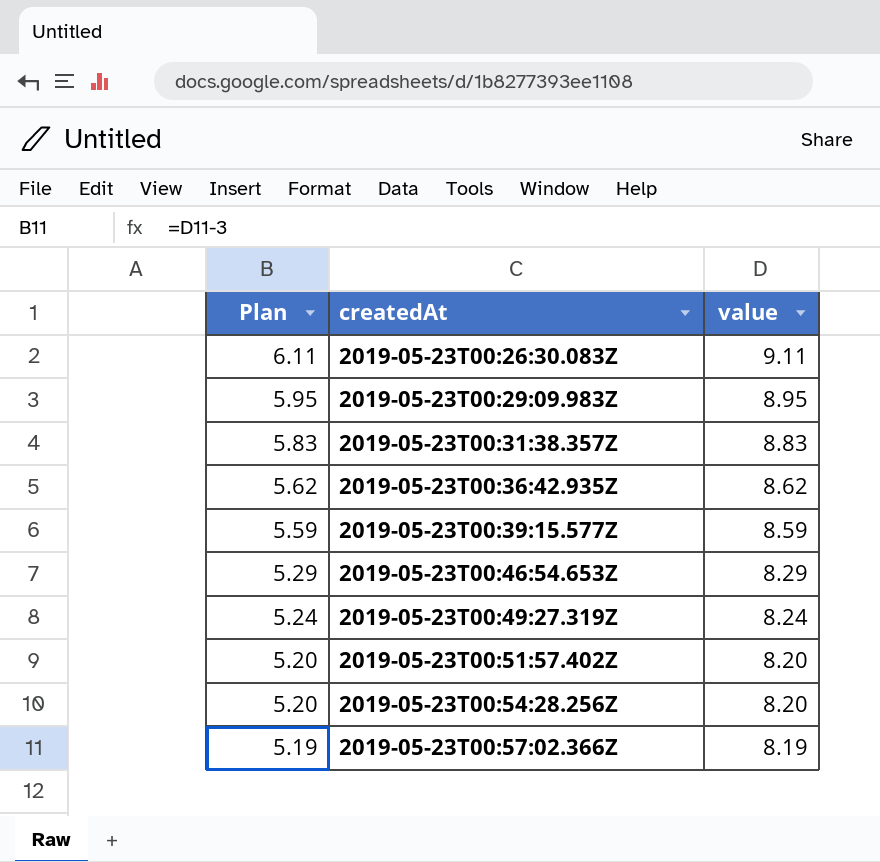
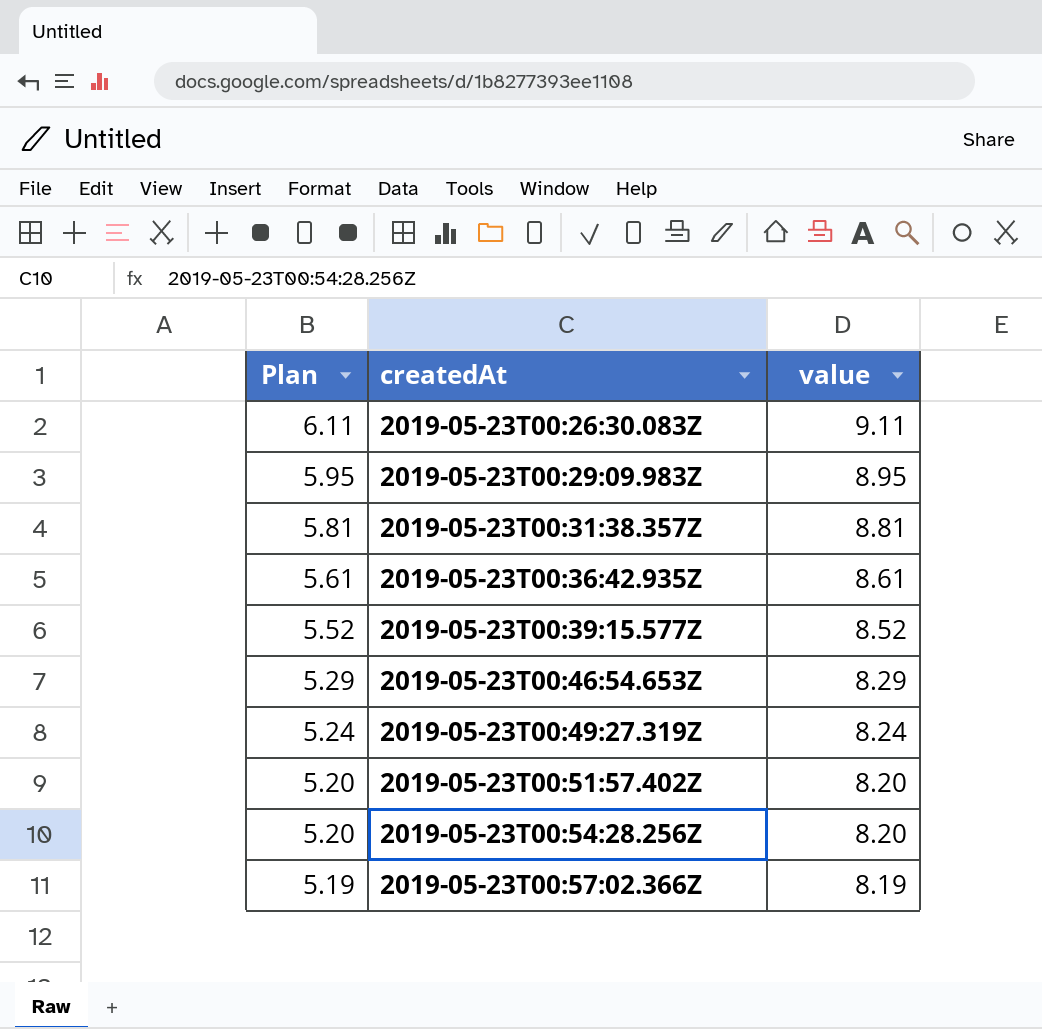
2019-05-23T00:31:38.357Z | Plan: 5.83 -> 5.81
2019-05-23T00:31:38.357Z | value: 8.83 -> 8.81
2019-05-23T00:36:42.935Z | Plan: 5.62 -> 5.61
2019-05-23T00:36:42.935Z | value: 8.62 -> 8.61
2019-05-23T00:39:15.577Z | Plan: 5.59 -> 5.52
2019-05-23T00:39:15.577Z | value: 8.59 -> 8.52

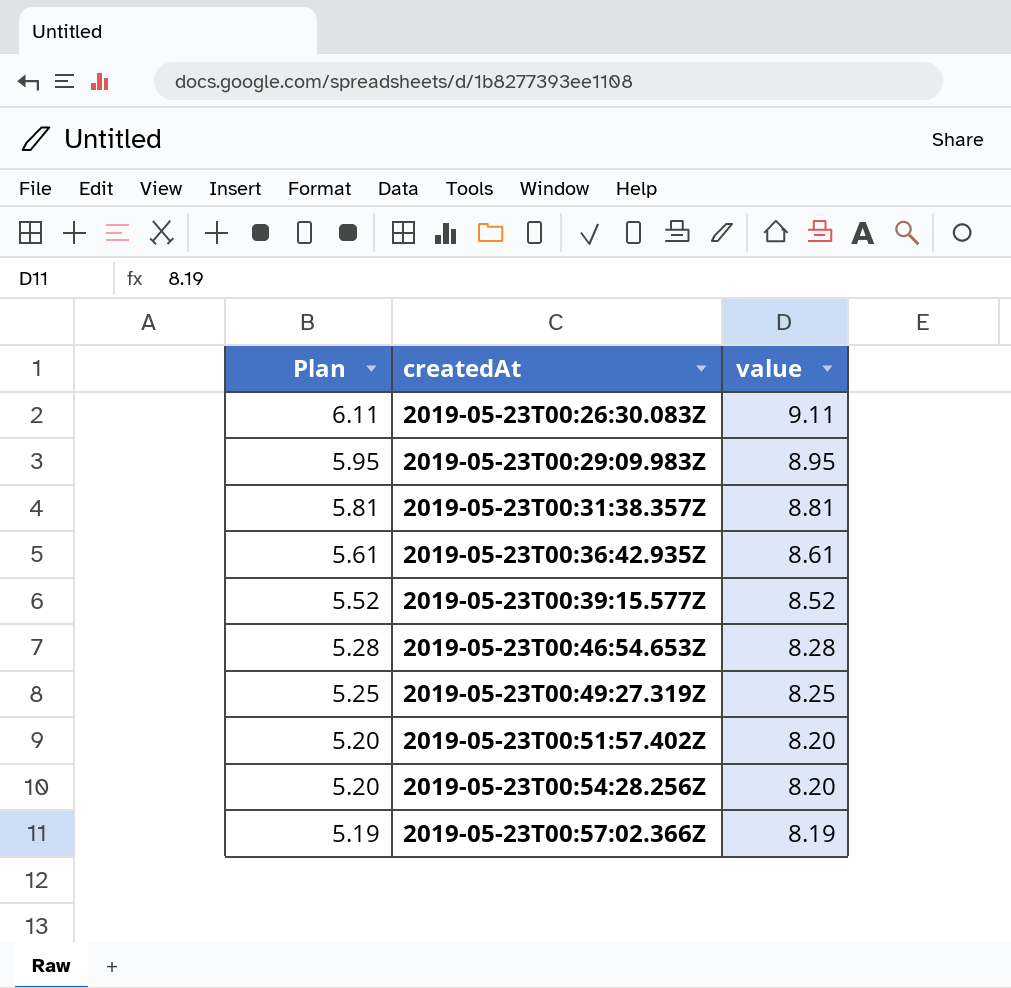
2019-05-23T00:46:54.653Z | Plan: 5.29 -> 5.28
2019-05-23T00:46:54.653Z | value: 8.29 -> 8.28
2019-05-23T00:49:27.319Z | Plan: 5.24 -> 5.25
2019-05-23T00:49:27.319Z | value: 8.24 -> 8.25

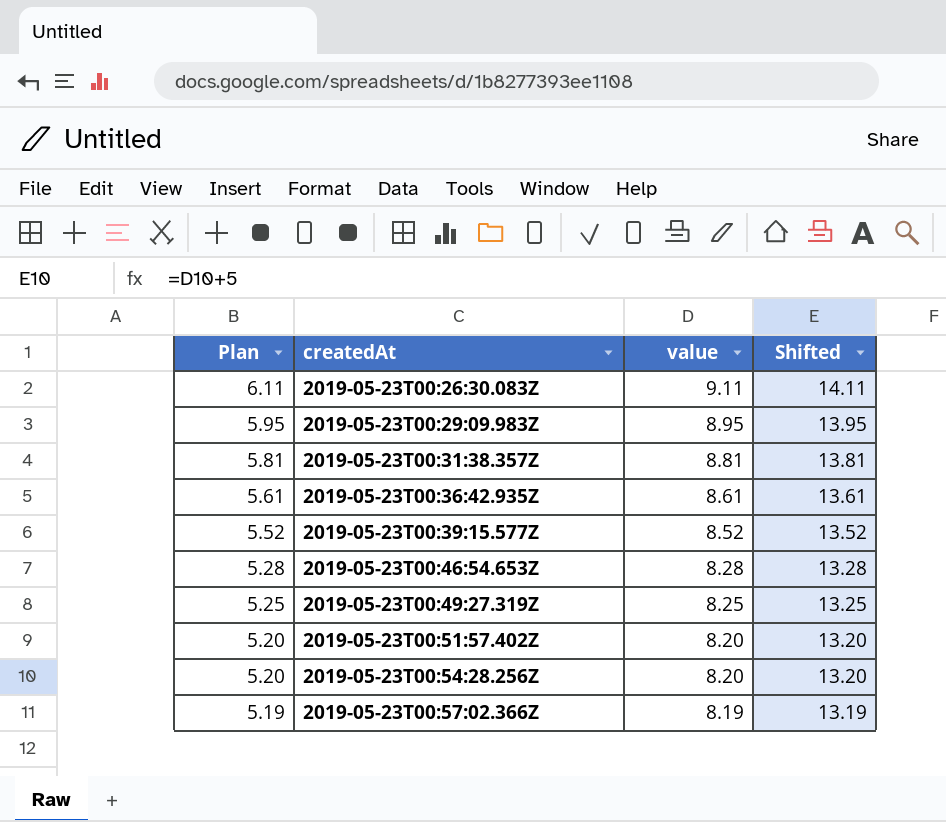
column Shifted | formula: none -> [value] + 5

